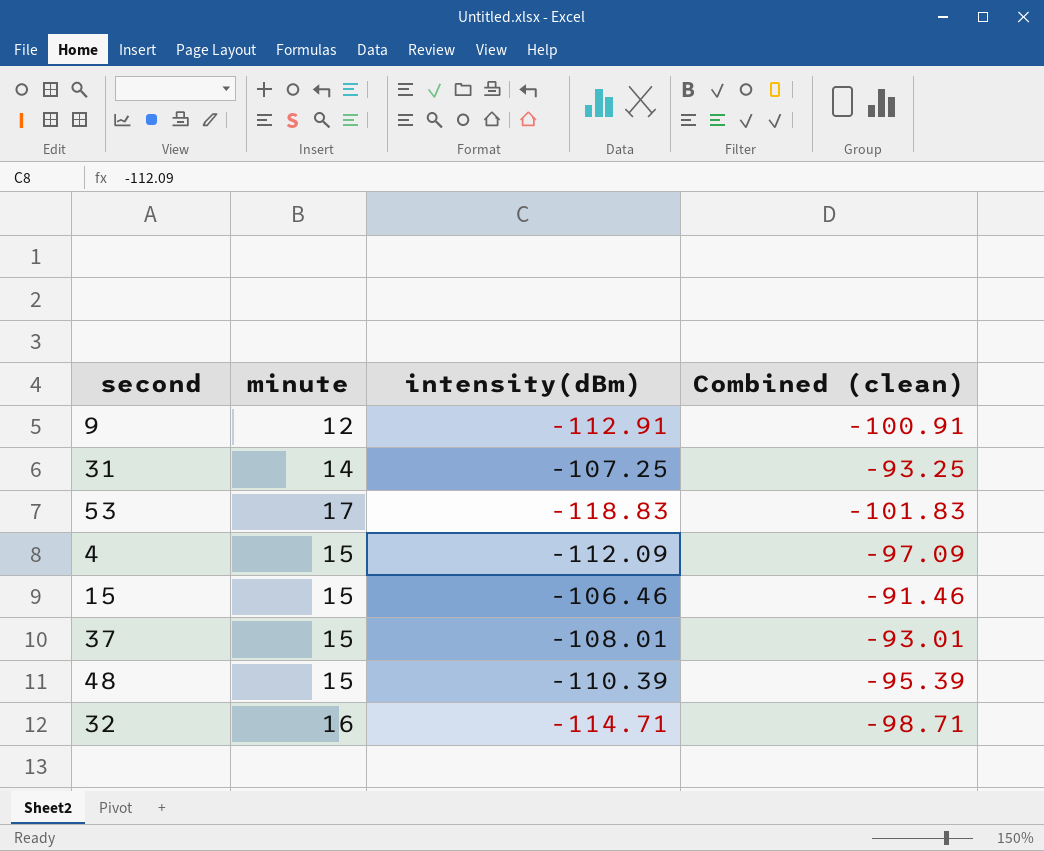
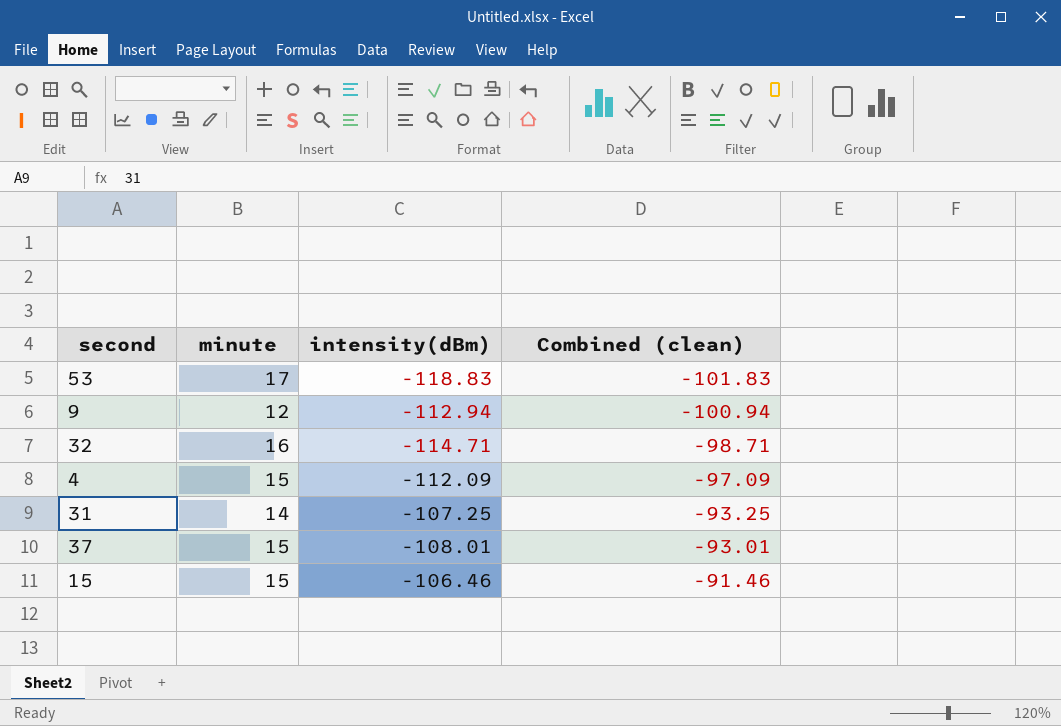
row order: none -> Combined (clean) ascending
row 48: 15 | -110.39 | -95.39 -> none
9 | intensity(dBm): -112.91 -> -112.94
9 | Combined (clean): -100.91 -> -100.94

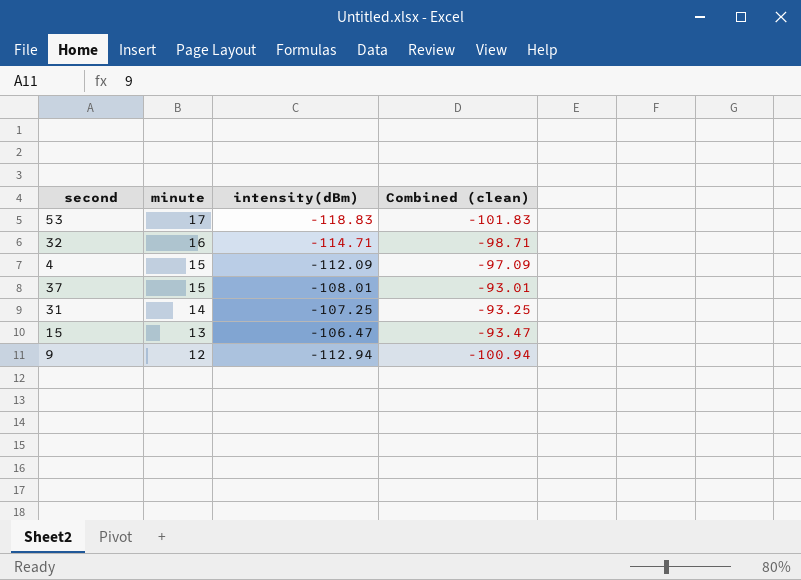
row order: Combined (clean) ascending -> minute descending
15 | minute: 15 -> 13
15 | intensity(dBm): -106.46 -> -106.47
15 | Combined (clean): -91.46 -> -93.47

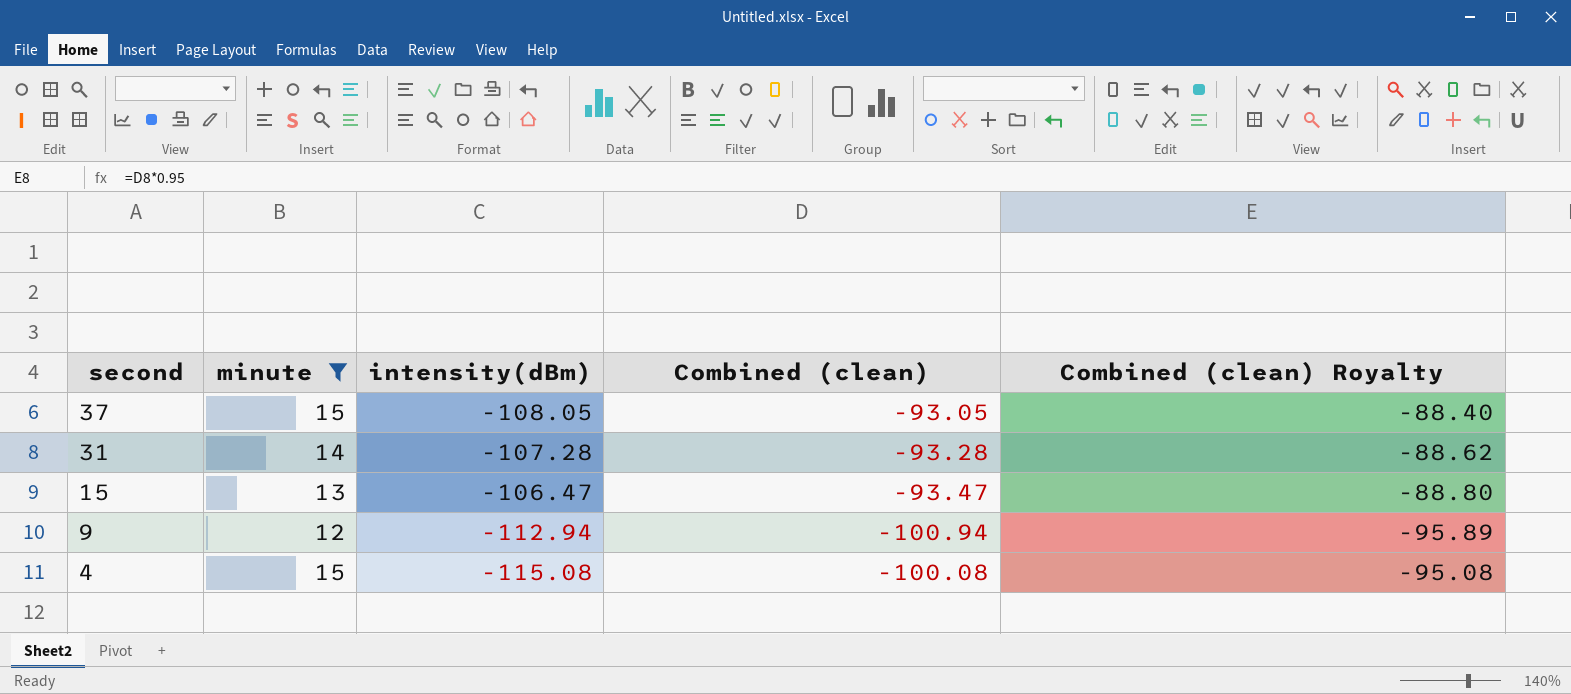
filter: none -> minute <= 15
row order: minute descending -> second descending
column Combined (clean) Royalty | formula: none -> [Combined (clean)] * 0.95
37 | intensity(dBm): -108.01 -> -108.05
37 | Combined (clean): -93.01 -> -93.05
31 | intensity(dBm): -107.25 -> -107.28
31 | Combined (clean): -93.25 -> -93.28
4 | intensity(dBm): -112.09 -> -115.08
4 | Combined (clean): -97.09 -> -100.08

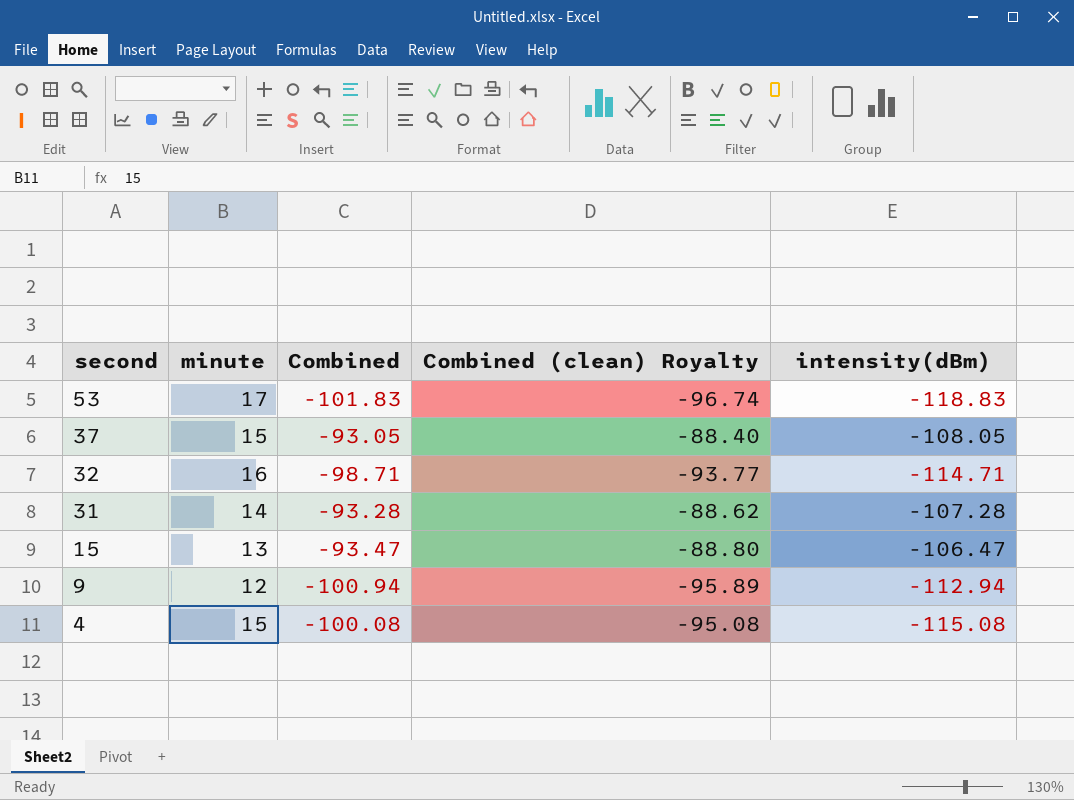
filter: minute <= 15 -> none
column name: Combined (clean) -> Combined
column intensity(dBm) | position: 3 -> 5

